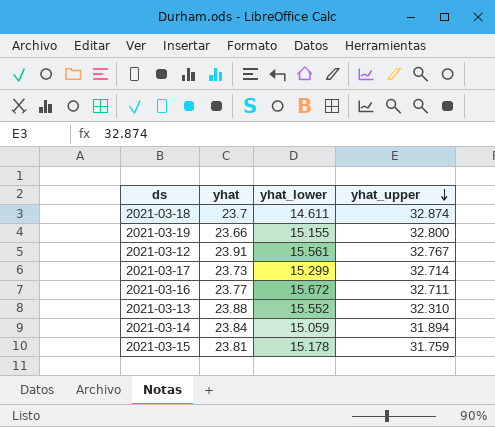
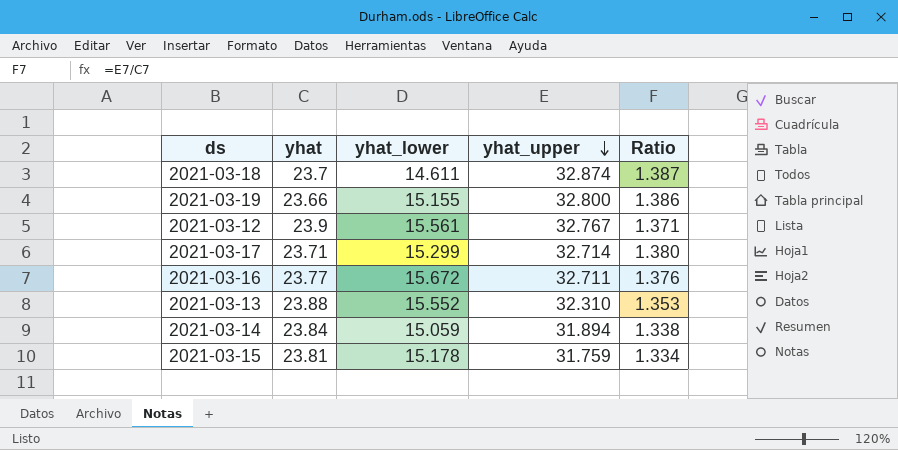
column Ratio | formula: none -> [yhat_upper] / [yhat]
2021-03-12 | yhat: 23.91 -> 23.9
2021-03-17 | yhat: 23.73 -> 23.71

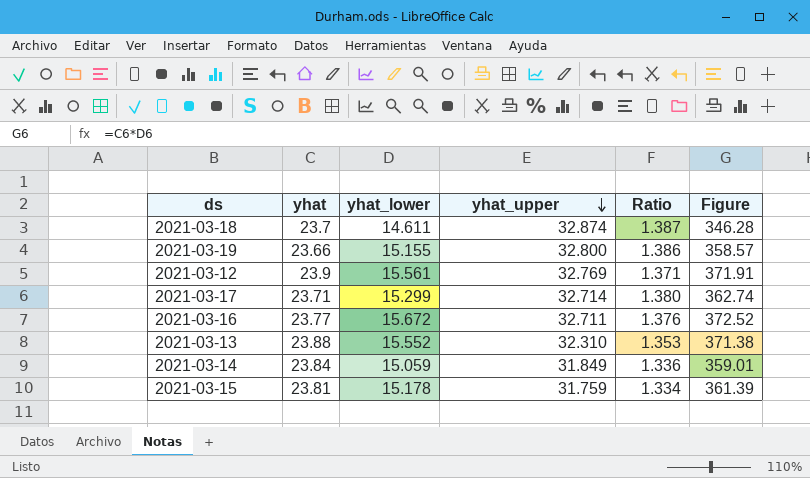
column Figure | formula: none -> [yhat] * [yhat_lower]
2021-03-12 | yhat_upper: 32.767 -> 32.769
2021-03-14 | yhat_upper: 31.894 -> 31.849
2021-03-14 | Ratio: 1.338 -> 1.336

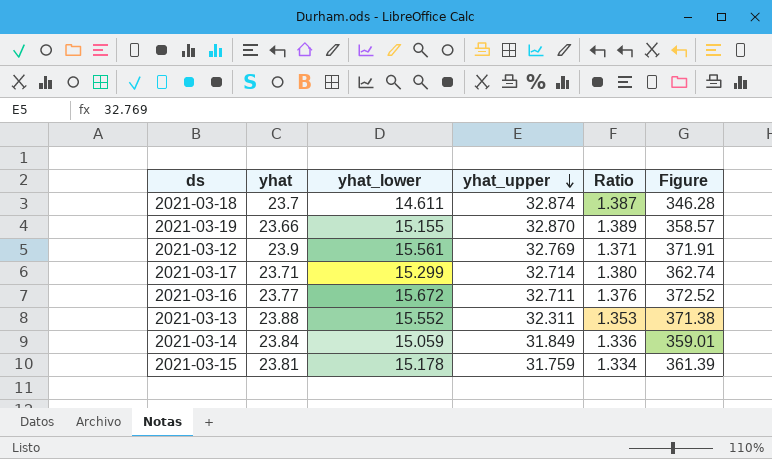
2021-03-19 | yhat_upper: 32.800 -> 32.870
2021-03-19 | Ratio: 1.386 -> 1.389
2021-03-13 | yhat_upper: 32.310 -> 32.311

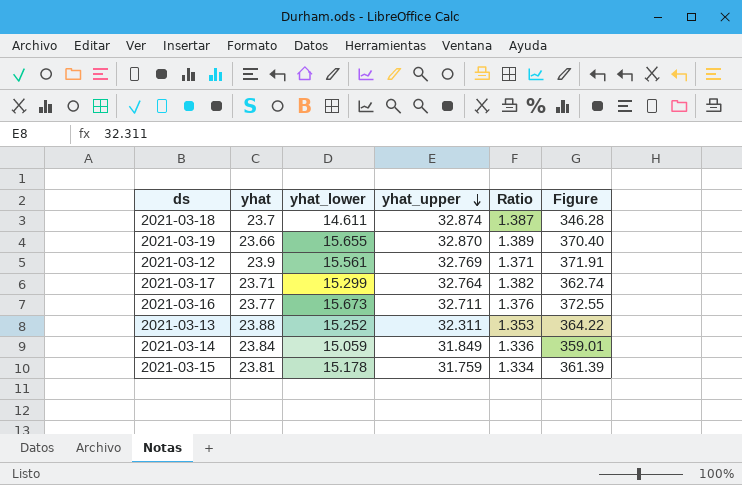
2021-03-19 | yhat_lower: 15.155 -> 15.655
2021-03-19 | Figure: 358.57 -> 370.40
2021-03-17 | yhat_upper: 32.714 -> 32.764
2021-03-17 | Ratio: 1.380 -> 1.382
2021-03-16 | yhat_lower: 15.672 -> 15.673
2021-03-16 | Figure: 372.52 -> 372.55
2021-03-13 | yhat_lower: 15.552 -> 15.252
2021-03-13 | Figure: 371.38 -> 364.22

